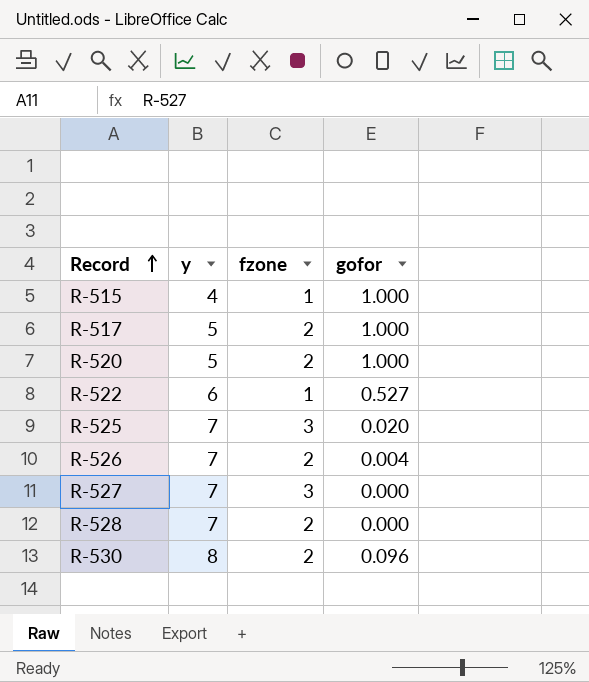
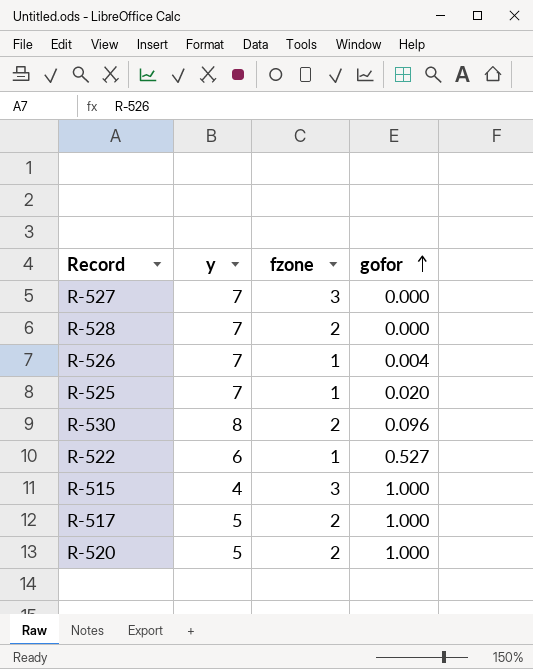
row order: Record ascending -> gofor ascending
R-526 | fzone: 2 -> 1
R-525 | fzone: 3 -> 1
R-515 | fzone: 1 -> 3

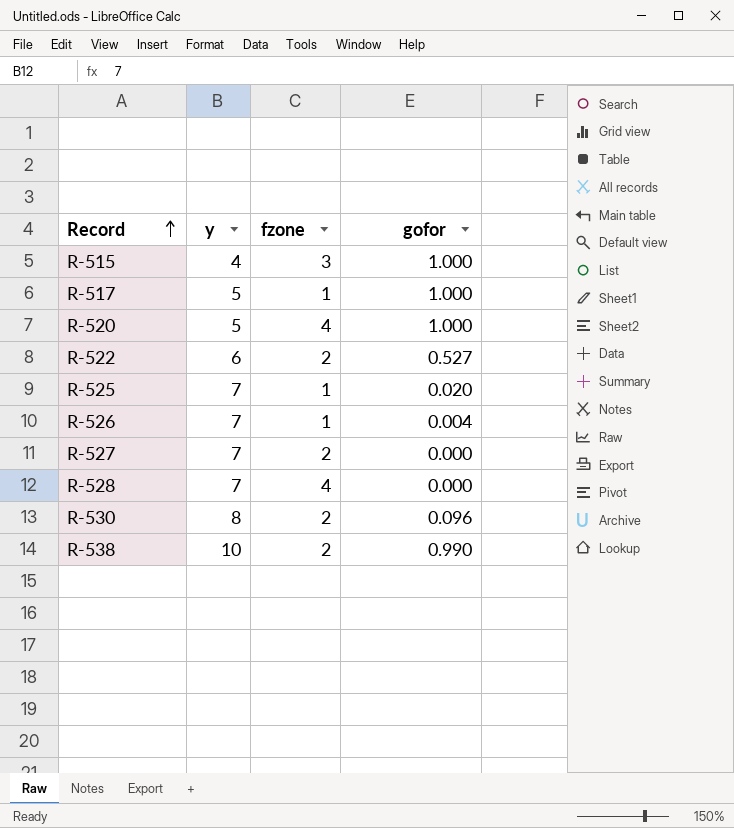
row order: gofor ascending -> Record ascending
R-517 | fzone: 2 -> 1
R-520 | fzone: 2 -> 4
R-522 | fzone: 1 -> 2
R-527 | fzone: 3 -> 2
R-528 | fzone: 2 -> 4
row R-538: none -> 10 | 2 | 0.990

